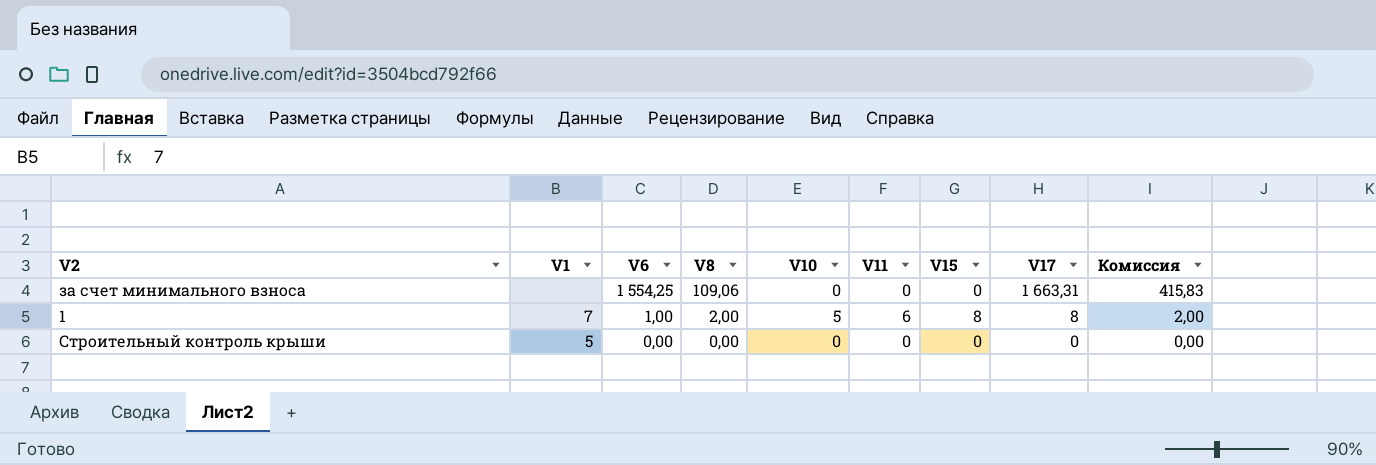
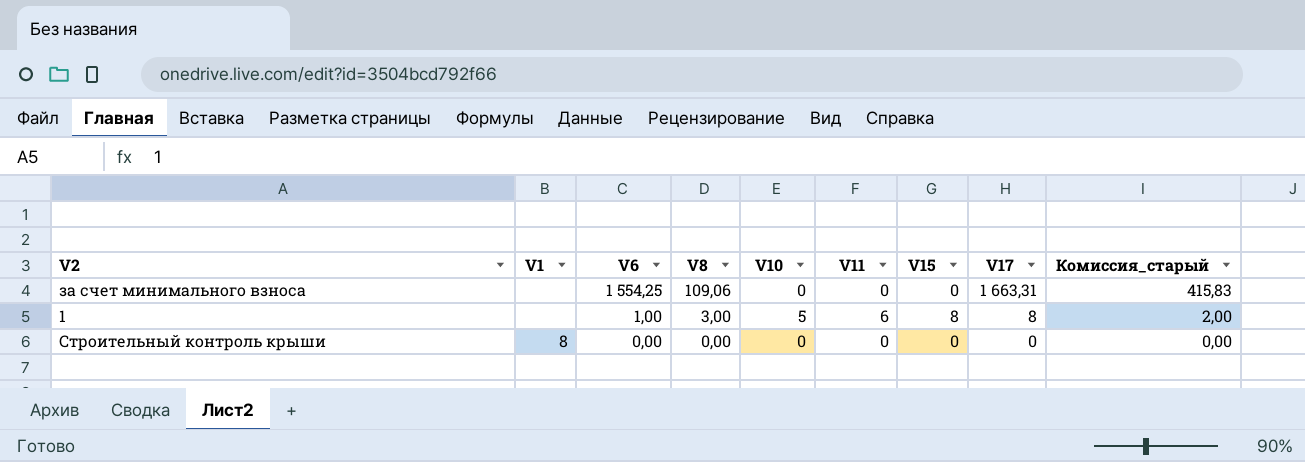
column name: Комиссия -> Комиссия_старый
1 | V1: 7 -> none
1 | V8: 2,00 -> 3,00
Строительный контроль крыши | V1: 5 -> 8

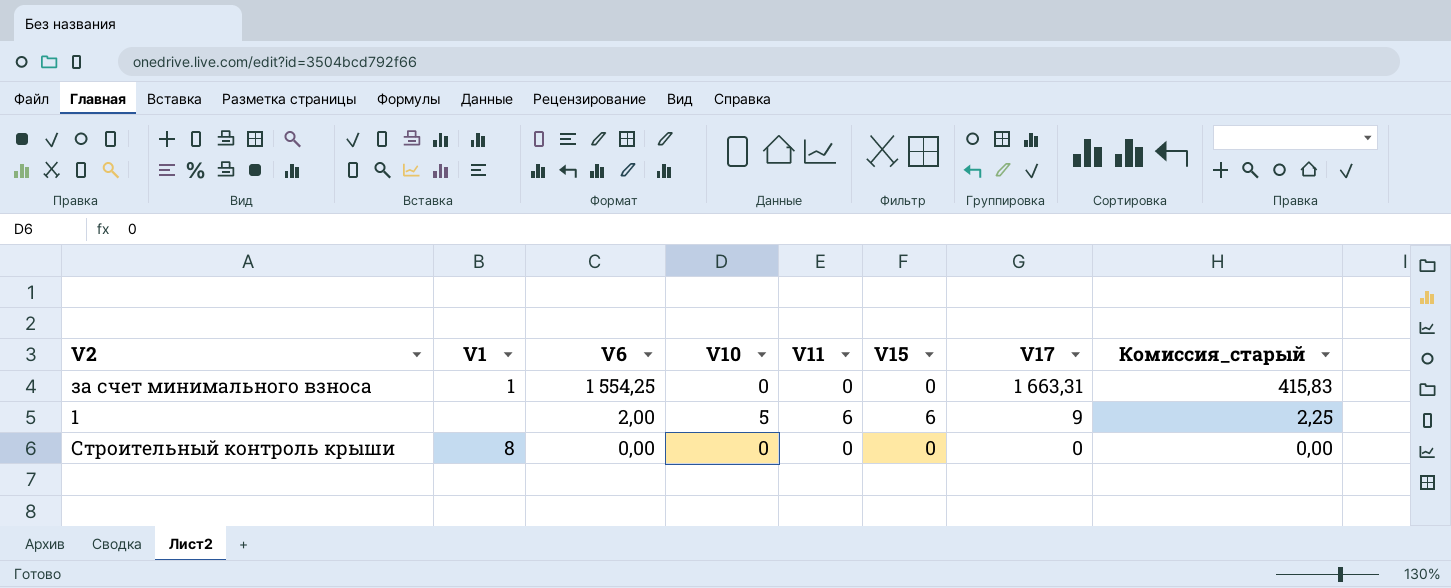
column V8 | position: 4 -> none
за счет минимального взноса | V1: none -> 1
1 | V6: 1,00 -> 2,00
1 | V15: 8 -> 6
1 | V17: 8 -> 9
1 | Комиссия_старый: 2,00 -> 2,25

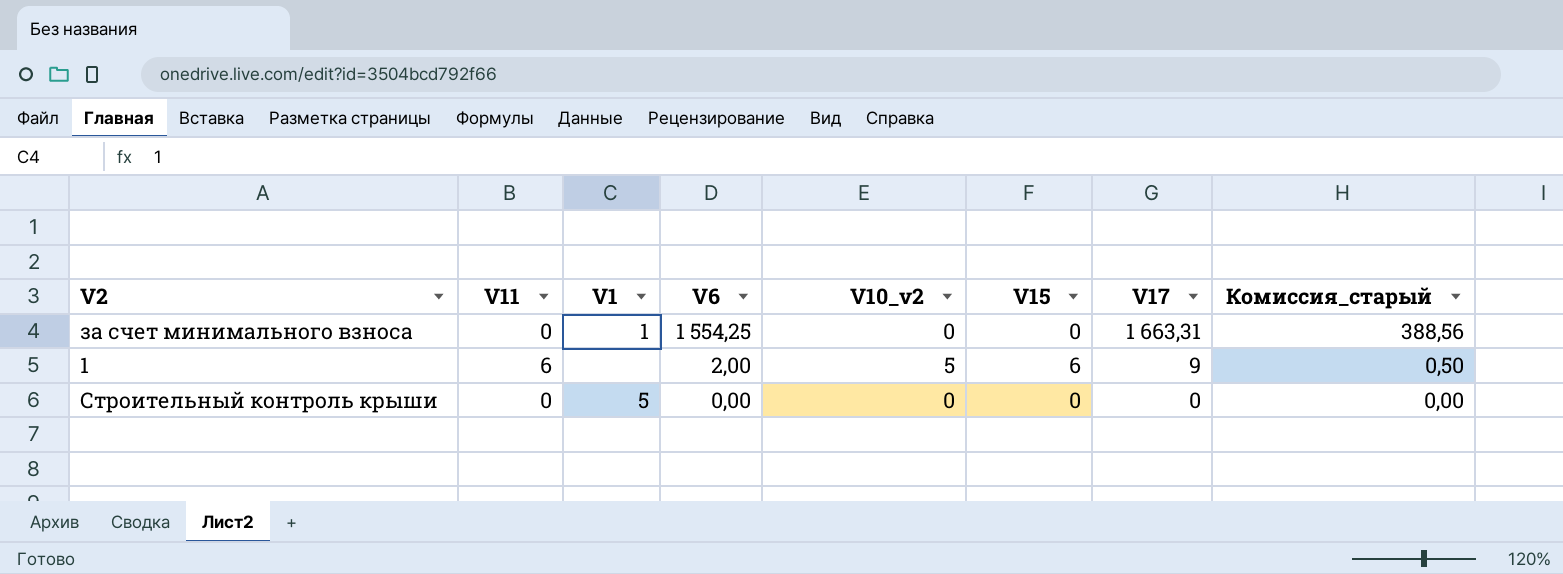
column V11 | position: 5 -> 2
column name: V10 -> V10_v2
column Комиссия_старый | formula: [V17] * 0,25 -> [V6] * 0,25
Строительный контроль крыши | V1: 8 -> 5

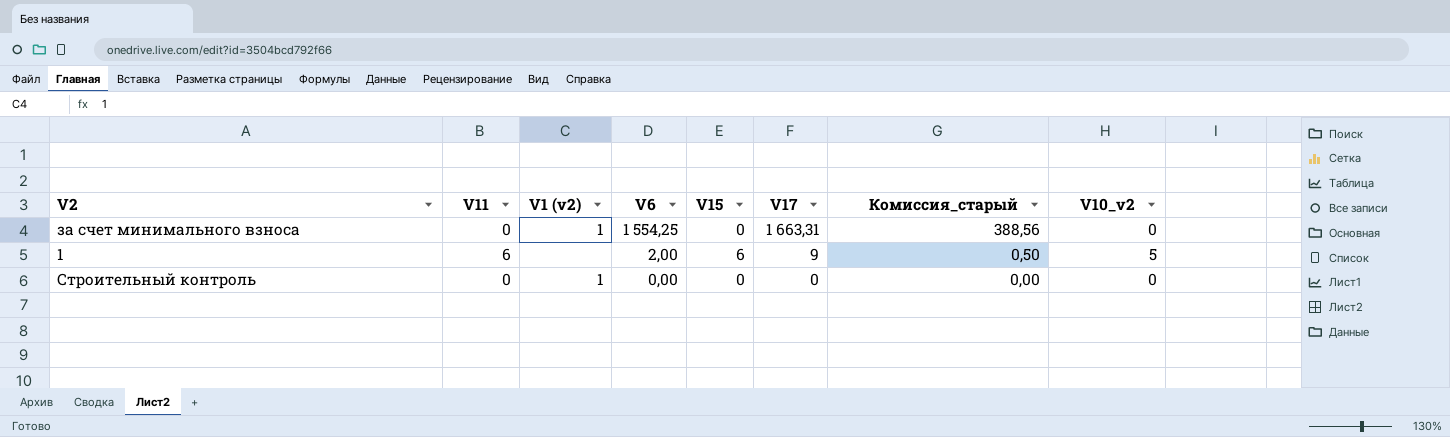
column name: V1 -> V1 (v2)
column V10_v2 | position: 5 -> 8
row Строительный контроль крыши: 0 | 5 | 0,00 | 0 | 0 | 0 | 0,00 -> none
row Строительный контроль: none -> 0 | 1 | 0,00 | 0 | 0 | 0,00 | 0

